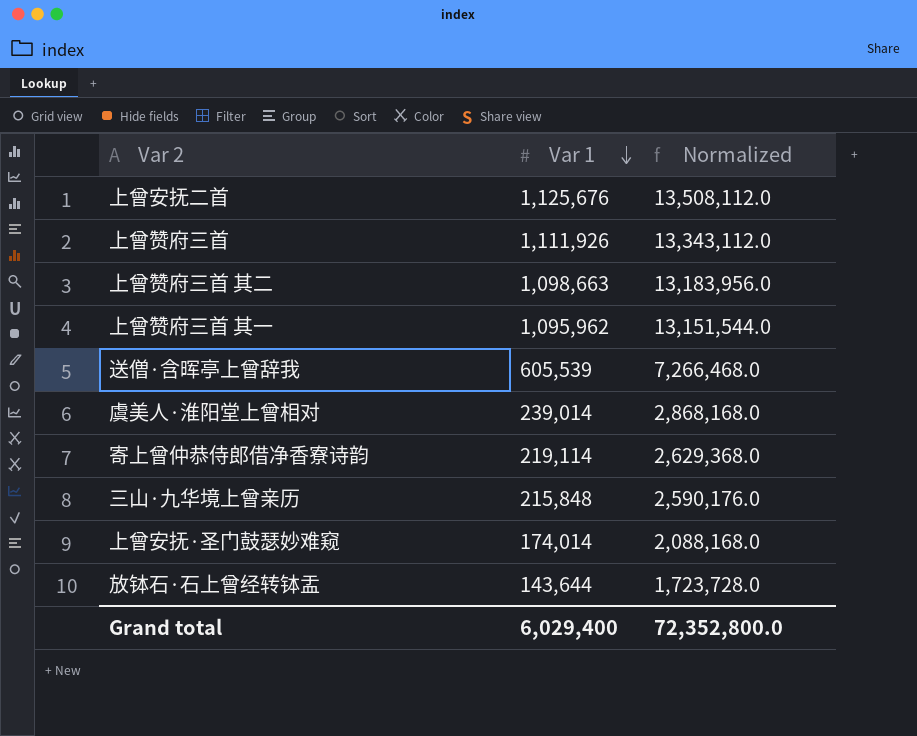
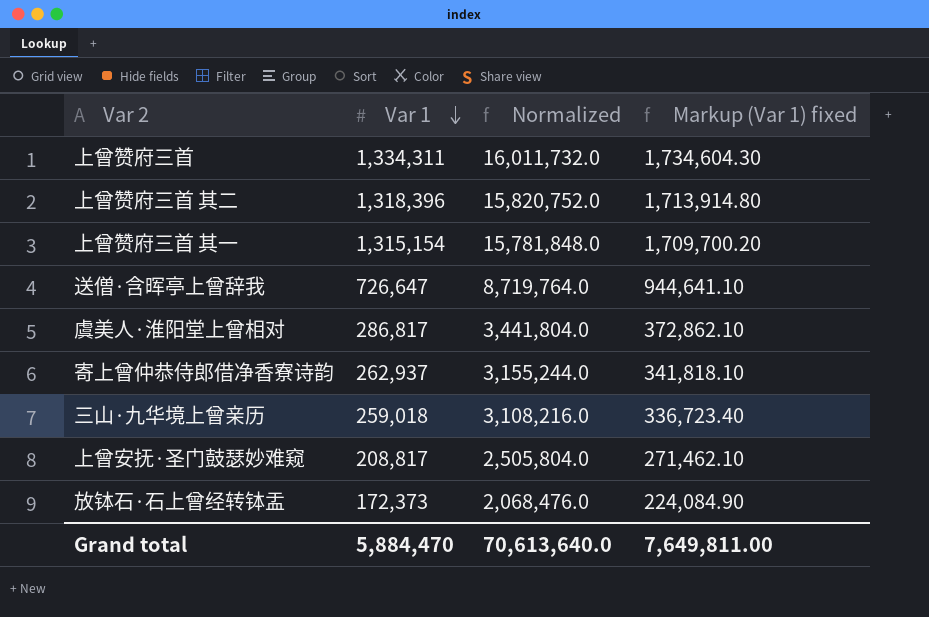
column Markup (Var 1) fixed | formula: none -> [Var 1] * 1.3
row 上曾安抚二首: 1,125,676 | 13,508,112.0 -> none
上曾赞府三首 | Var 1: 1,111,926 -> 1,334,311
上曾赞府三首 | Normalized: 13,343,112.0 -> 16,011,732.0
上曾赞府三首 其二 | Var 1: 1,098,663 -> 1,318,396
上曾赞府三首 其二 | Normalized: 13,183,956.0 -> 15,820,752.0
上曾赞府三首 其一 | Var 1: 1,095,962 -> 1,315,154
上曾赞府三首 其一 | Normalized: 13,151,544.0 -> 15,781,848.0
送僧·含晖亭上曾辞我 | Var 1: 605,539 -> 726,647
送僧·含晖亭上曾辞我 | Normalized: 7,266,468.0 -> 8,719,764.0
虞美人·淮阳堂上曾相对 | Var 1: 239,014 -> 286,817
虞美人·淮阳堂上曾相对 | Normalized: 2,868,168.0 -> 3,441,804.0
寄上曾仲恭侍郎借净香寮诗韵 | Var 1: 219,114 -> 262,937
寄上曾仲恭侍郎借净香寮诗韵 | Normalized: 2,629,368.0 -> 3,155,244.0
三山·九华境上曾亲历 | Var 1: 215,848 -> 259,018
三山·九华境上曾亲历 | Normalized: 2,590,176.0 -> 3,108,216.0
上曾安抚·圣门鼓瑟妙难窥 | Var 1: 174,014 -> 208,817
上曾安抚·圣门鼓瑟妙难窥 | Normalized: 2,088,168.0 -> 2,505,804.0
放钵石·石上曾经转钵盂 | Var 1: 143,644 -> 172,373
放钵石·石上曾经转钵盂 | Normalized: 1,723,728.0 -> 2,068,476.0
Grand total | Var 1: 6,029,400 -> 5,884,470
Grand total | Normalized: 72,352,800.0 -> 70,613,640.0

